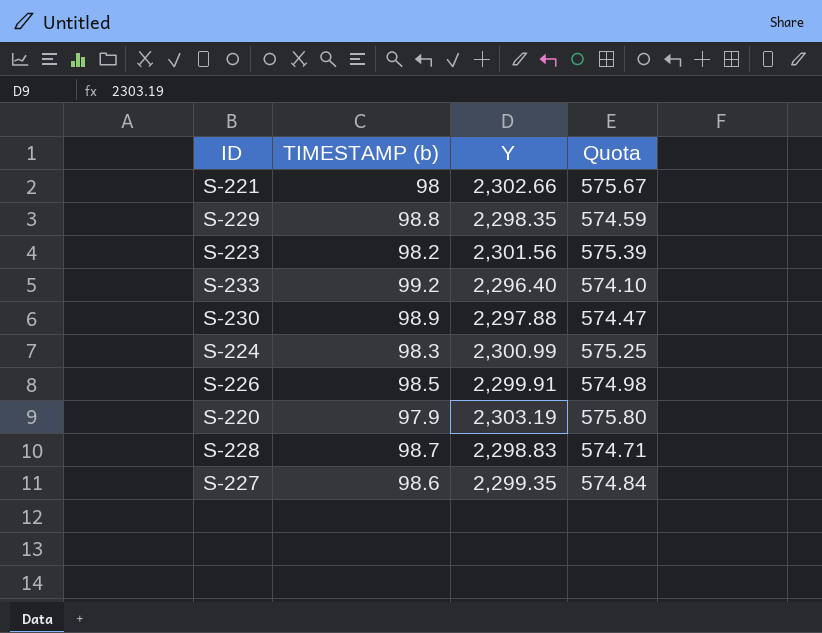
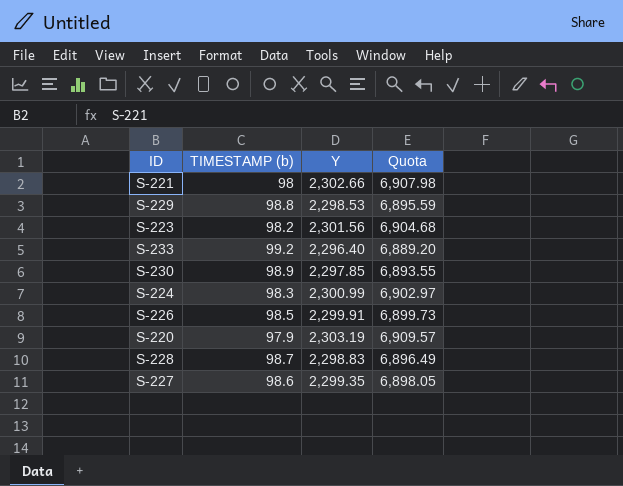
column Quota | formula: [Y] * 0.25 -> [Y] * 3
S-229 | Y: 2,298.35 -> 2,298.53
S-230 | Y: 2,297.88 -> 2,297.85

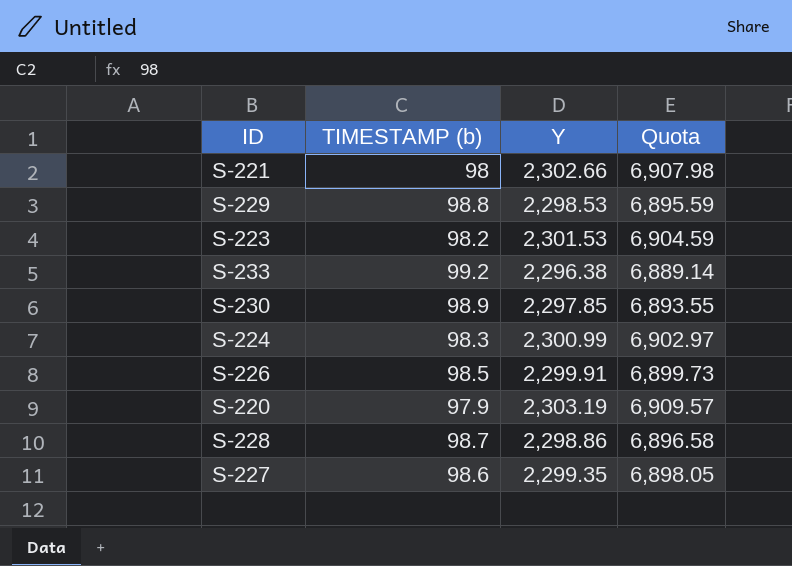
S-223 | Y: 2,301.56 -> 2,301.53
S-223 | Quota: 6,904.68 -> 6,904.59
S-233 | Y: 2,296.40 -> 2,296.38
S-233 | Quota: 6,889.20 -> 6,889.14
S-228 | Y: 2,298.83 -> 2,298.86
S-228 | Quota: 6,896.49 -> 6,896.58

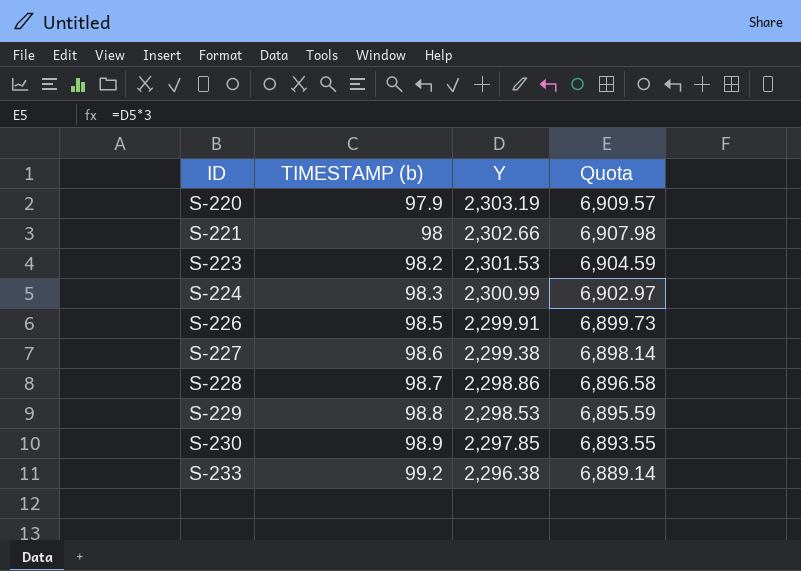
row order: none -> ID ascending
S-227 | Y: 2,299.35 -> 2,299.38
S-227 | Quota: 6,898.05 -> 6,898.14

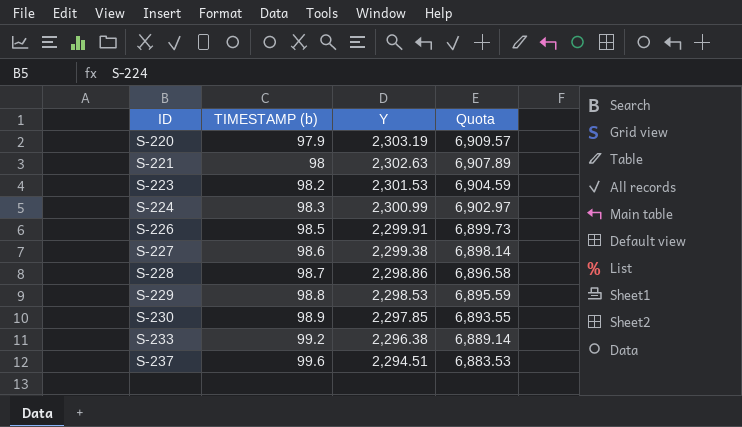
S-221 | Y: 2,302.66 -> 2,302.63
S-221 | Quota: 6,907.98 -> 6,907.89
row S-237: none -> 99.6 | 2,294.51 | 6,883.53

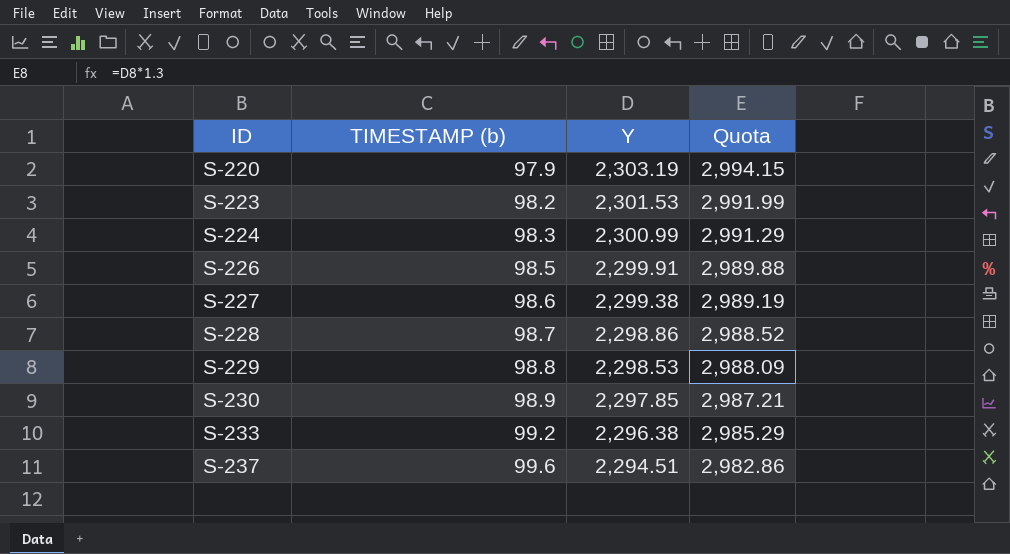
column Quota | formula: [Y] * 3 -> [Y] * 1.3
row S-221: 98 | 2,302.63 | 6,907.89 -> none

